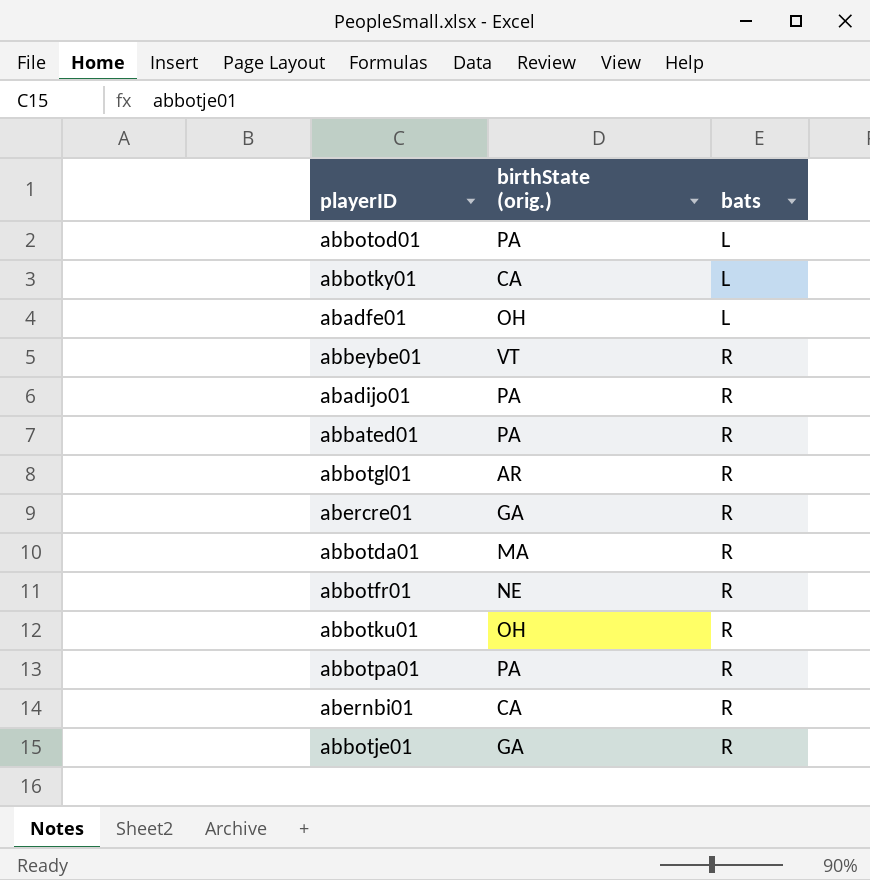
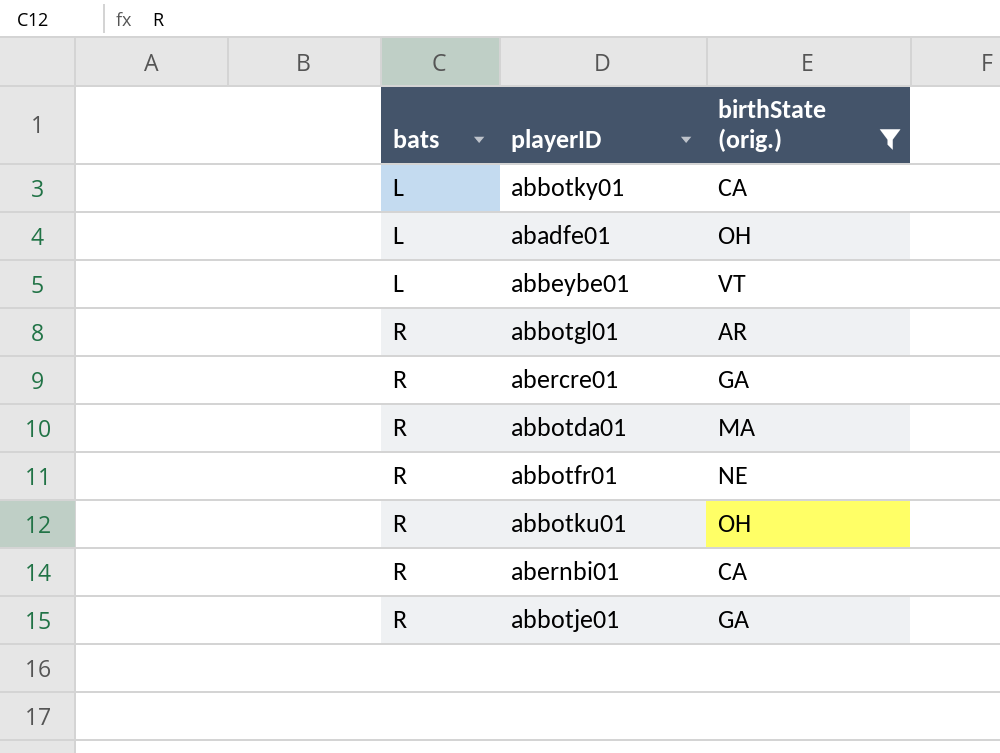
filter: none -> birthState (orig.) != PA
column bats | position: 3 -> 1
abbeybe01 | bats: R -> L

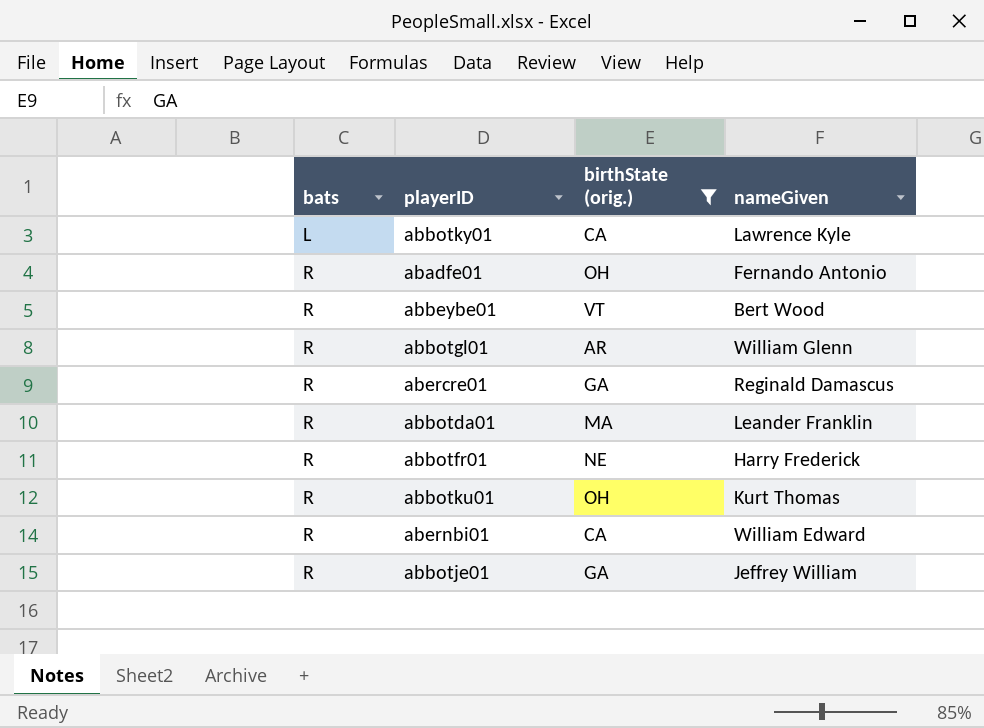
column nameGiven | position: none -> 4
abadfe01 | bats: L -> R
abbeybe01 | bats: L -> R

